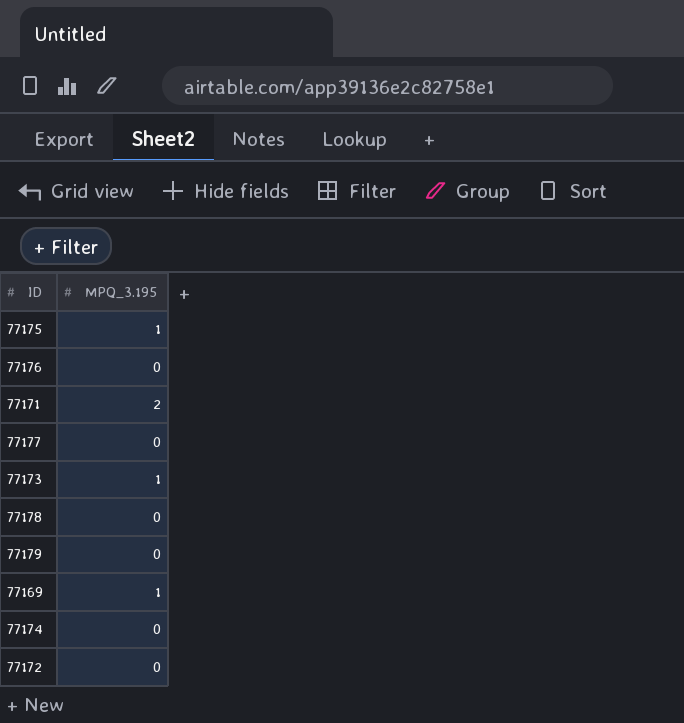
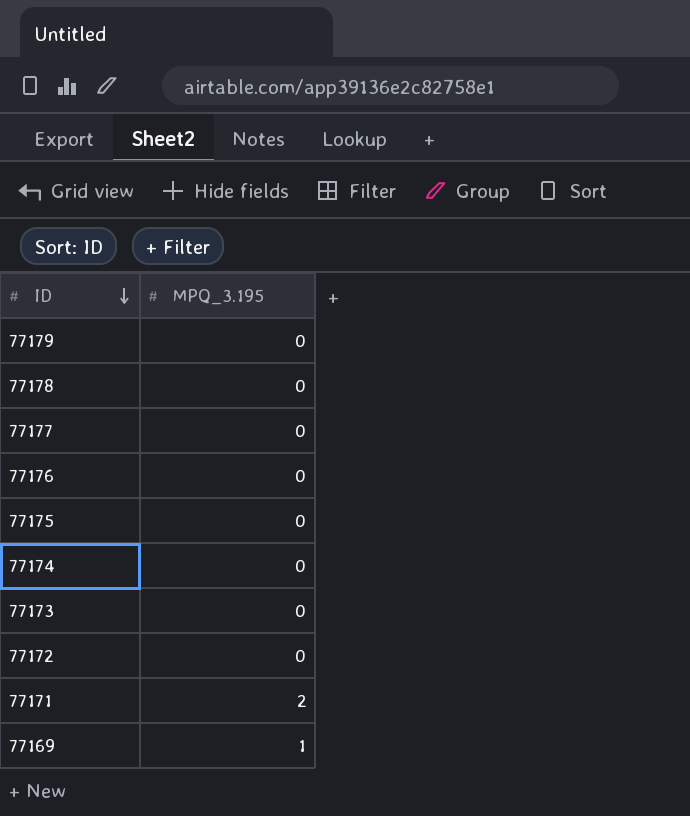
row order: none -> ID descending
77175 | MPQ_3.195: 1 -> 0
77173 | MPQ_3.195: 1 -> 0

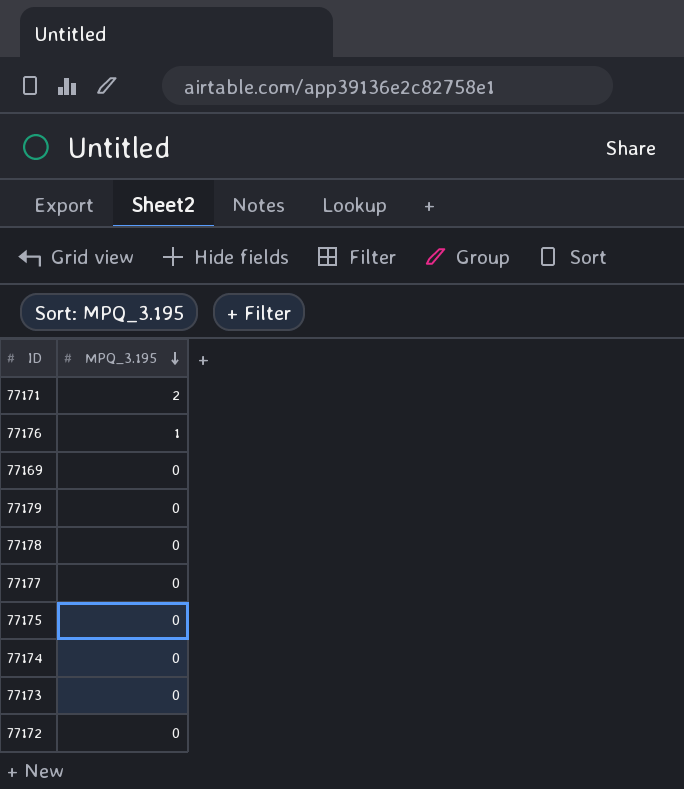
row order: ID descending -> MPQ_3.195 descending
77176 | MPQ_3.195: 0 -> 1
77169 | MPQ_3.195: 1 -> 0

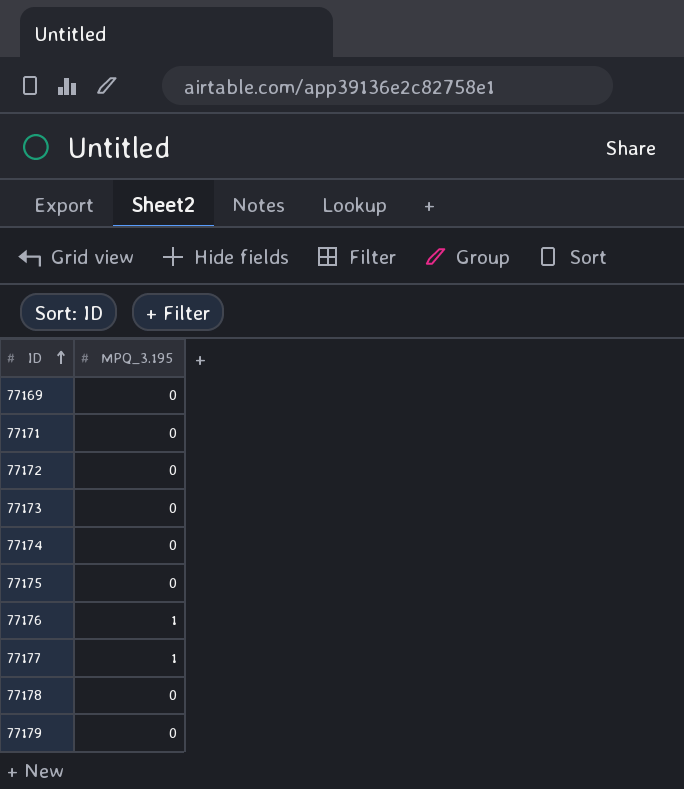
row order: MPQ_3.195 descending -> ID ascending
77171 | MPQ_3.195: 2 -> 0
77177 | MPQ_3.195: 0 -> 1

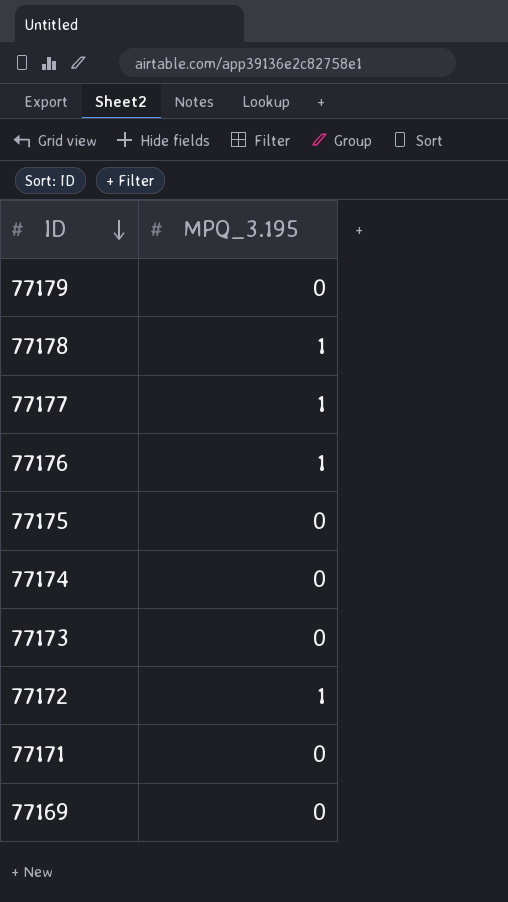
row order: ID ascending -> ID descending
77178 | MPQ_3.195: 0 -> 1
77172 | MPQ_3.195: 0 -> 1

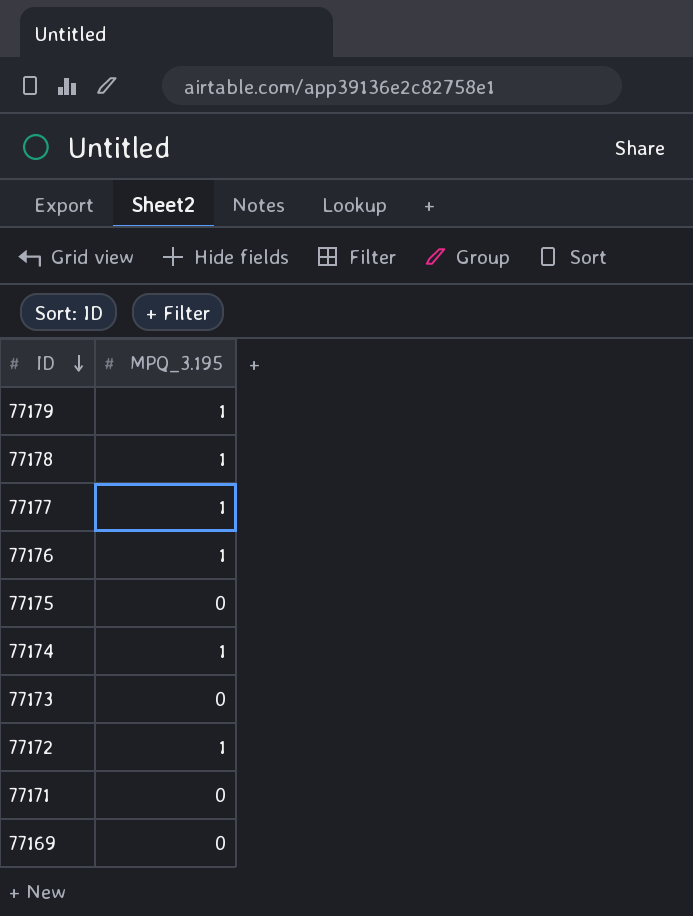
77179 | MPQ_3.195: 0 -> 1
77174 | MPQ_3.195: 0 -> 1

